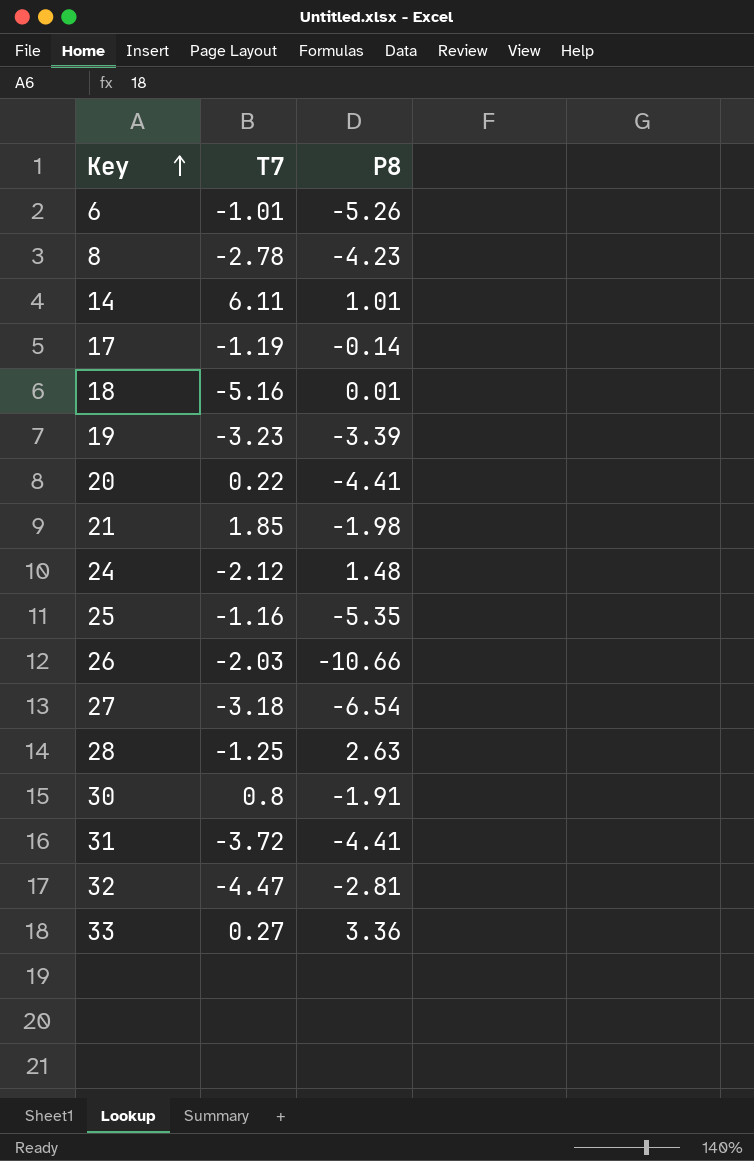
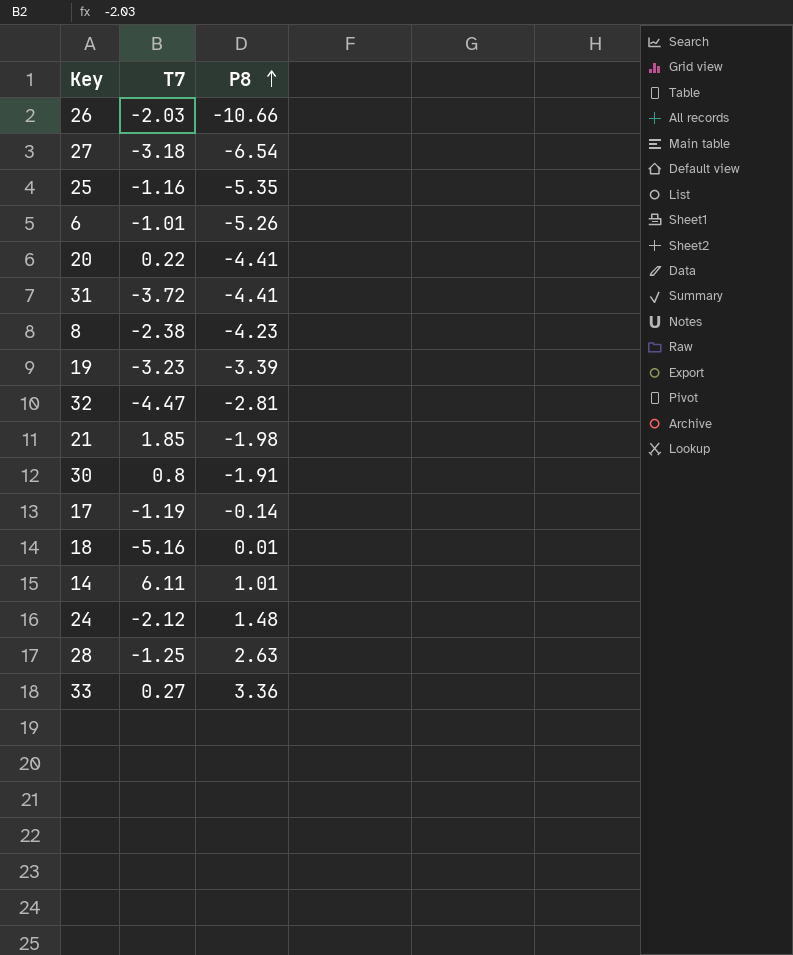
row order: Key ascending -> P8 ascending
8 | T7: -2.78 -> -2.38

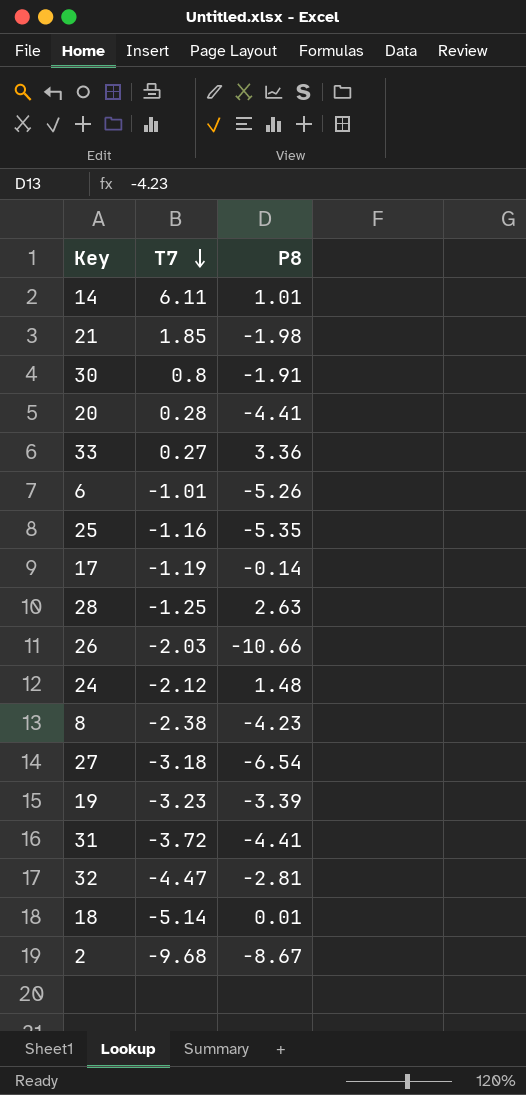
row order: P8 ascending -> T7 descending
20 | T7: 0.22 -> 0.28
18 | T7: -5.16 -> -5.14
row 2: none -> -9.68 | -8.67

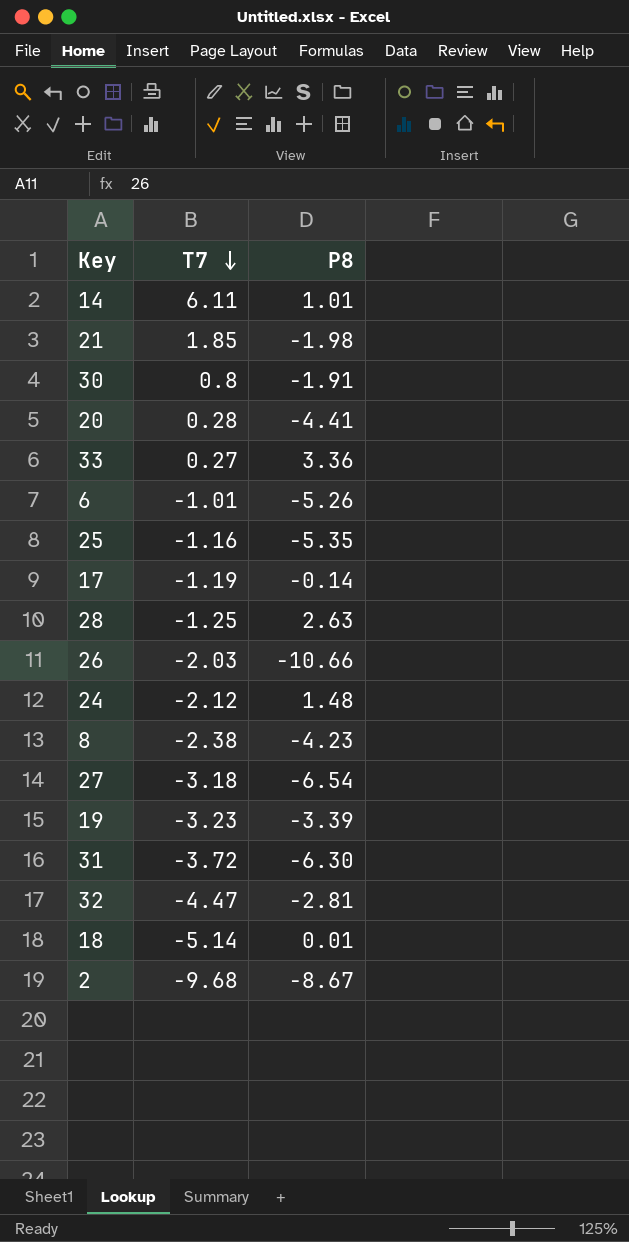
31 | P8: -4.41 -> -6.30

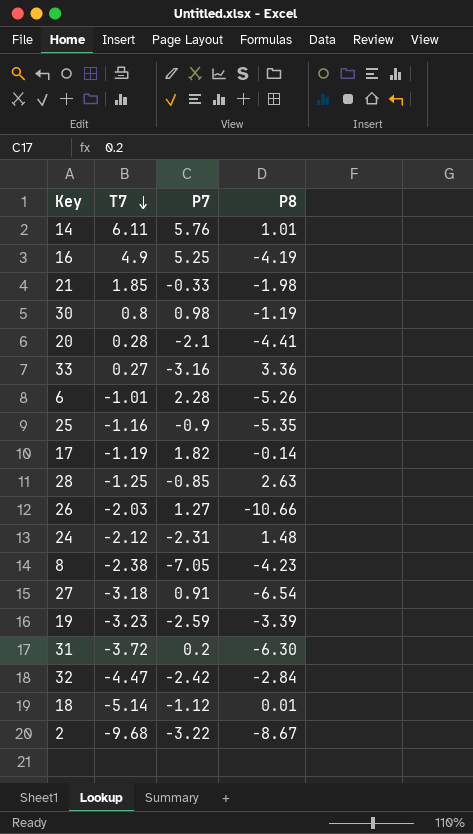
column P7 | position: none -> 3
row 16: none -> 4.9 | 5.25 | -4.19
30 | P8: -1.91 -> -1.19
32 | P8: -2.81 -> -2.84

